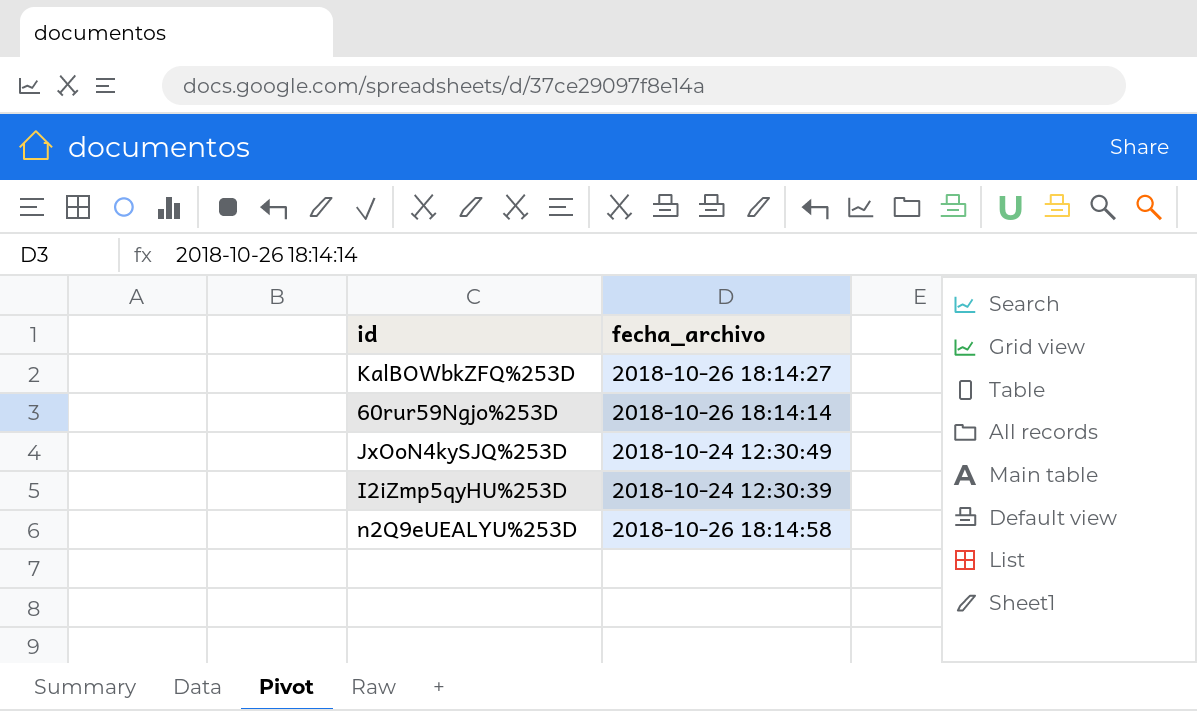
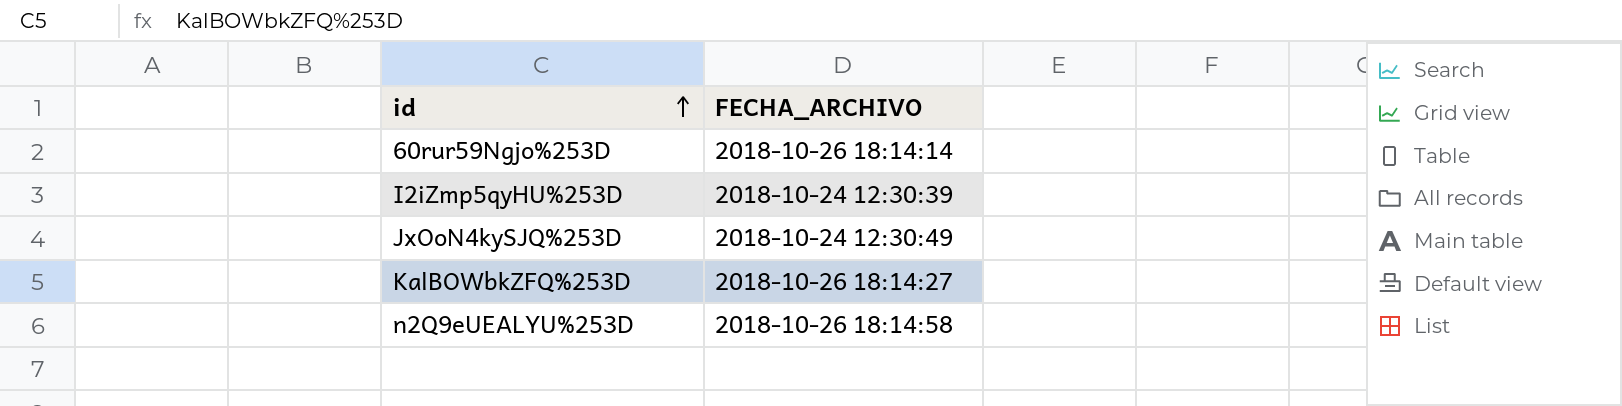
row order: none -> id ascending
column name: fecha_archivo -> FECHA_ARCHIVO

